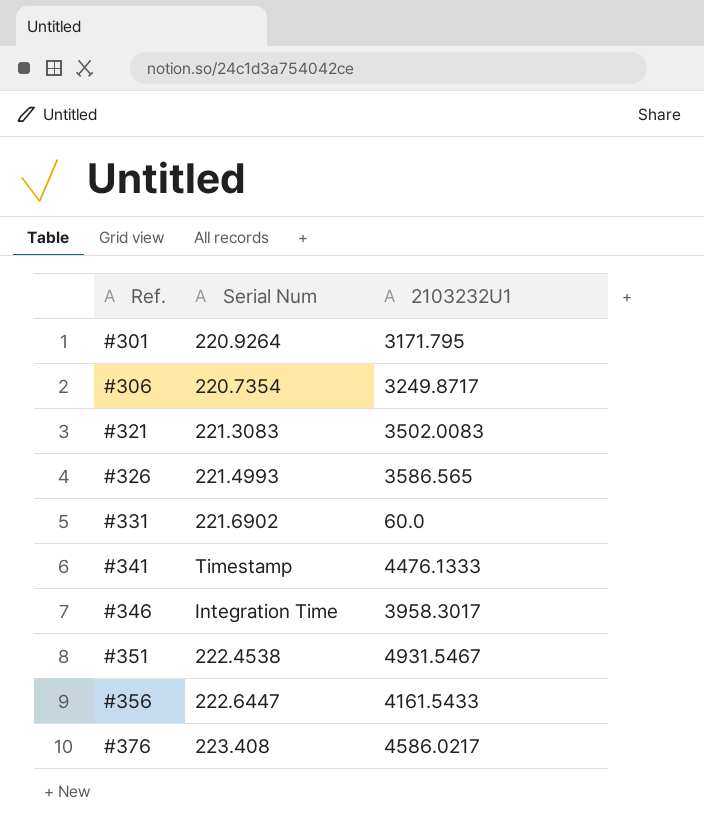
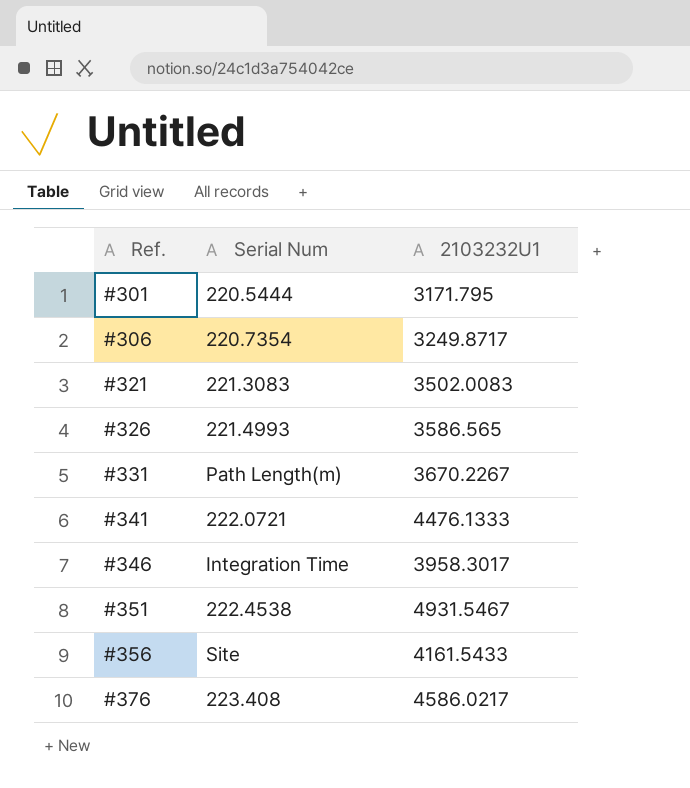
#301 | Serial Num: 220.9264 -> 220.5444
#331 | Serial Num: 221.6902 -> Path Length(m)
#331 | 2103232U1: 60.0 -> 3670.2267
#341 | Serial Num: Timestamp -> 222.0721
#356 | Serial Num: 222.6447 -> Site

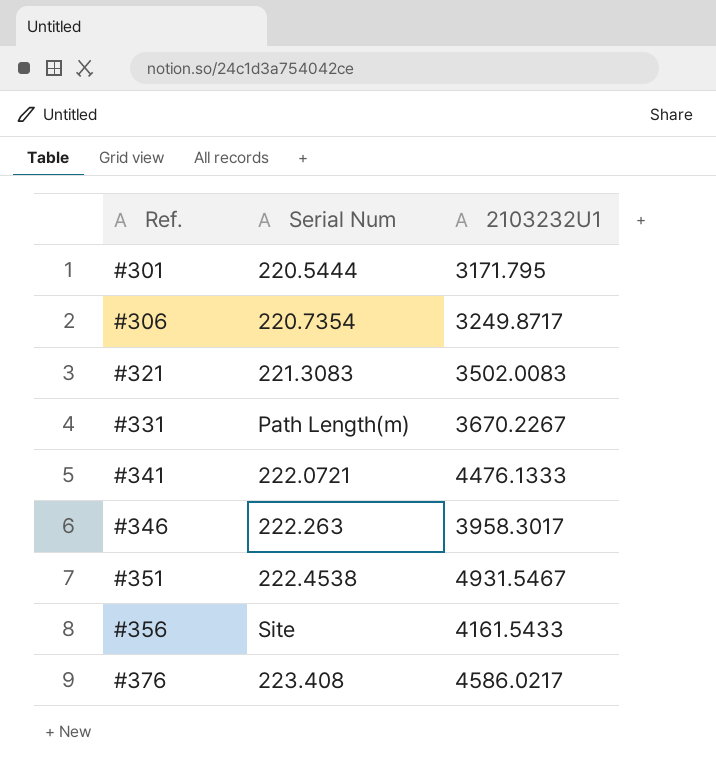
row #326: 221.4993 | 3586.565 -> none
#346 | Serial Num: Integration Time -> 222.263

